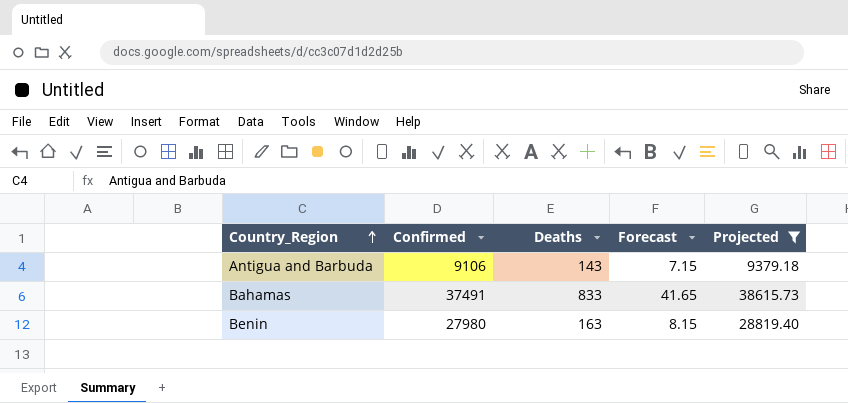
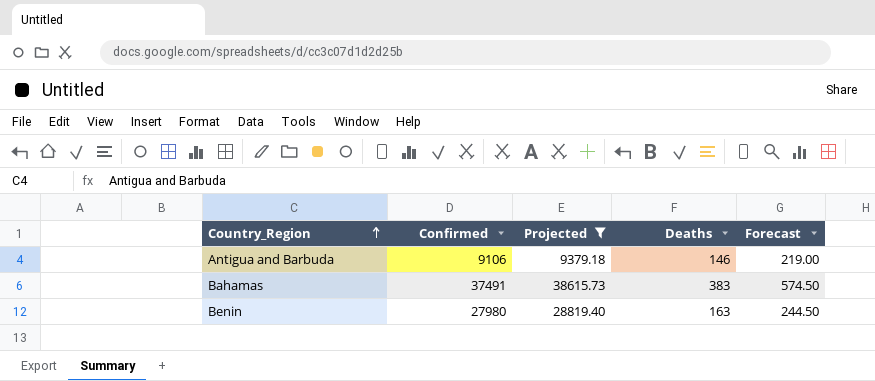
column Projected | position: 5 -> 3
column Forecast | formula: [Deaths] * 0.05 -> [Deaths] * 1.5
Antigua and Barbuda | Deaths: 143 -> 146
Bahamas | Deaths: 833 -> 383

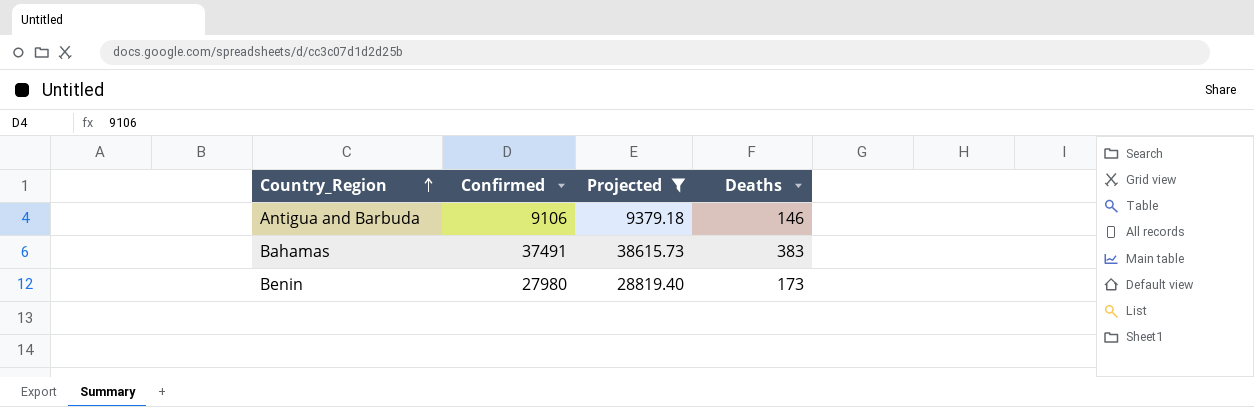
column Forecast | formula: [Deaths] * 1.5 -> none
Benin | Deaths: 163 -> 173

